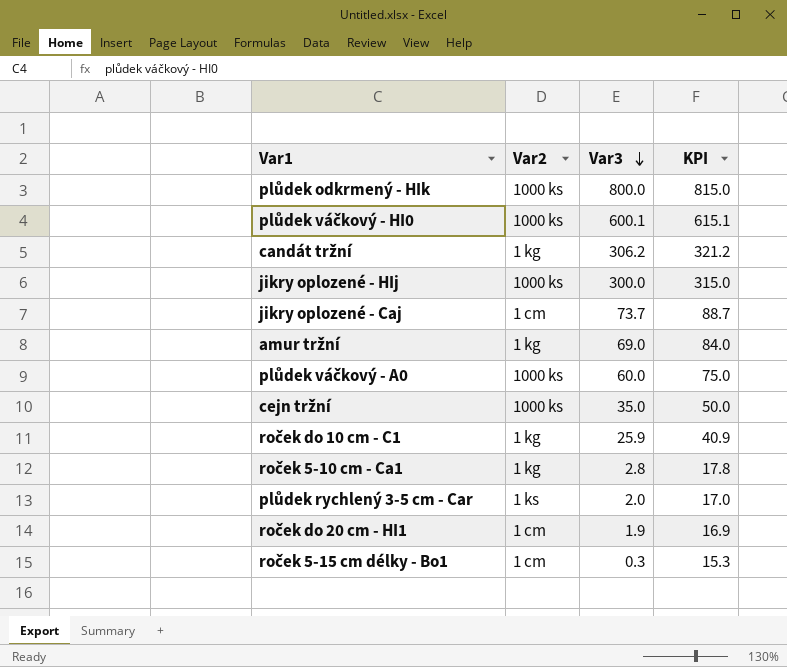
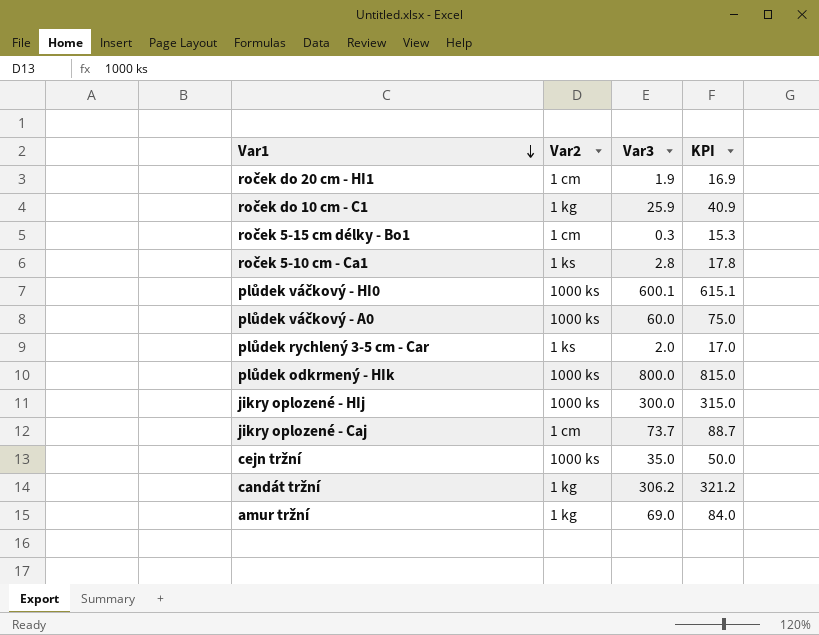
row order: Var3 descending -> Var1 descending
roček 5-10 cm - Ca1 | Var2: 1 kg -> 1 ks

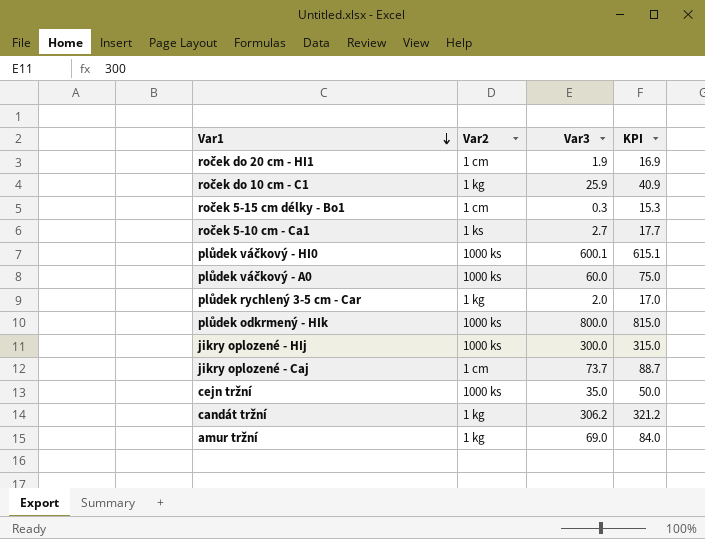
roček 5-10 cm - Ca1 | Var3: 2.8 -> 2.7
roček 5-10 cm - Ca1 | KPI: 17.8 -> 17.7
plůdek rychlený 3-5 cm - Car | Var2: 1 ks -> 1 kg

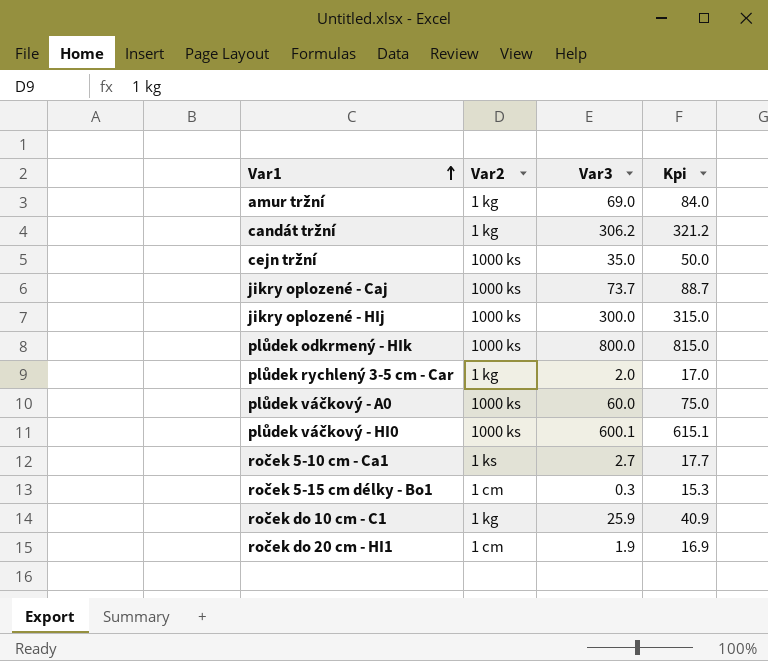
row order: Var1 descending -> Var1 ascending
column name: KPI -> Kpi
jikry oplozené - Caj | Var2: 1 cm -> 1000 ks

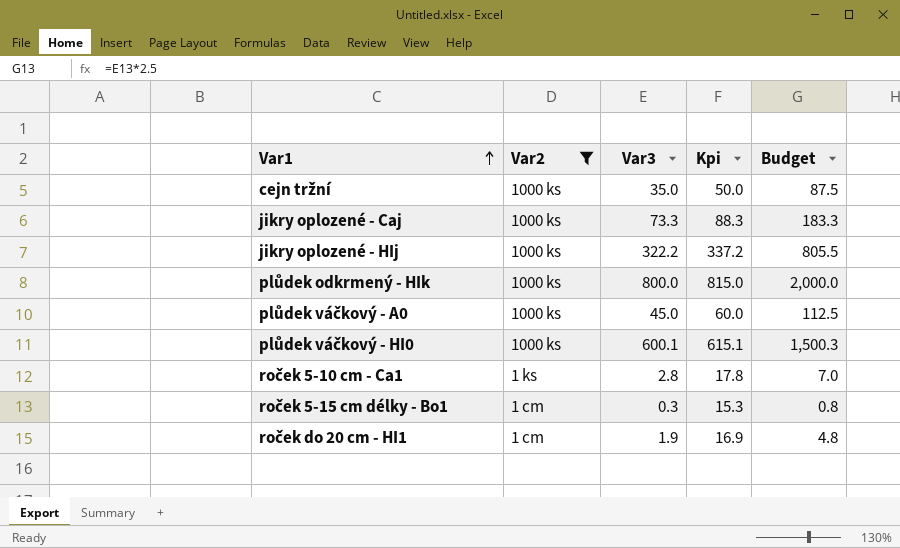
filter: none -> Var2 != 1 kg
column Budget | formula: none -> [Var3] * 2.5
jikry oplozené - Caj | Var3: 73.7 -> 73.3
jikry oplozené - Caj | Kpi: 88.7 -> 88.3
jikry oplozené - HIj | Var3: 300.0 -> 322.2
jikry oplozené - HIj | Kpi: 315.0 -> 337.2
plůdek váčkový - A0 | Var3: 60.0 -> 45.0
plůdek váčkový - A0 | Kpi: 75.0 -> 60.0
roček 5-10 cm - Ca1 | Var3: 2.7 -> 2.8
roček 5-10 cm - Ca1 | Kpi: 17.7 -> 17.8

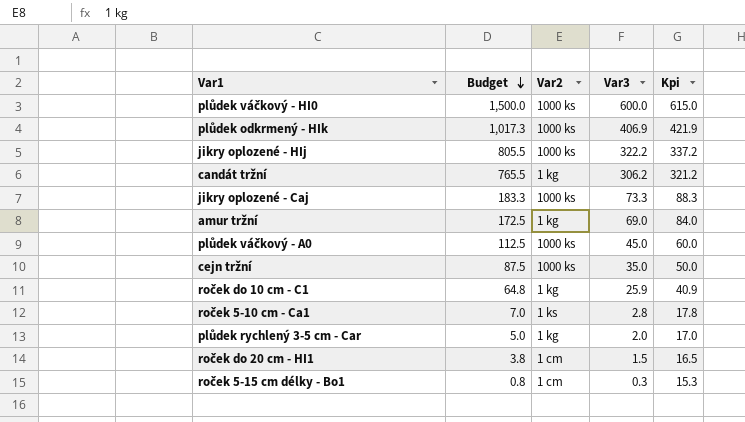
filter: Var2 != 1 kg -> none
row order: Var1 ascending -> Budget descending
column Budget | position: 5 -> 2
plůdek váčkový - HI0 | Budget: 1,500.3 -> 1,500.0
plůdek váčkový - HI0 | Var3: 600.1 -> 600.0
plůdek váčkový - HI0 | Kpi: 615.1 -> 615.0
plůdek odkrmený - HIk | Budget: 2,000.0 -> 1,017.3
plůdek odkrmený - HIk | Var3: 800.0 -> 406.9
plůdek odkrmený - HIk | Kpi: 815.0 -> 421.9
roček do 20 cm - HI1 | Budget: 4.8 -> 3.8
roček do 20 cm - HI1 | Var3: 1.9 -> 1.5
roček do 20 cm - HI1 | Kpi: 16.9 -> 16.5

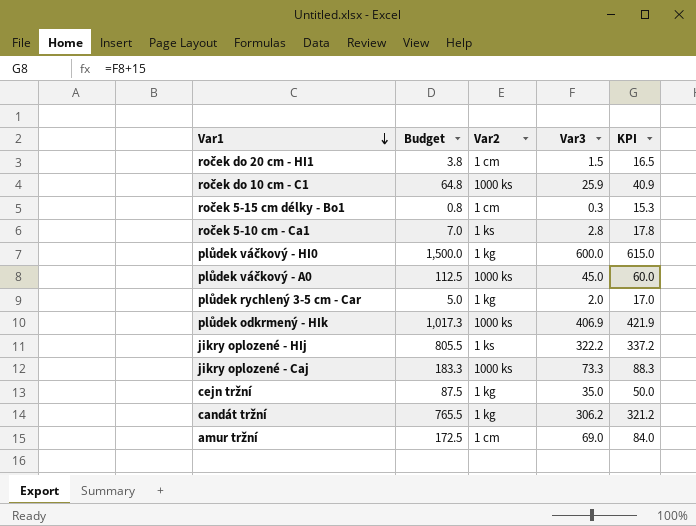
row order: Budget descending -> Var1 descending
column name: Kpi -> KPI
roček do 10 cm - C1 | Var2: 1 kg -> 1000 ks
plůdek váčkový - HI0 | Var2: 1000 ks -> 1 kg
jikry oplozené - HIj | Var2: 1000 ks -> 1 ks
cejn tržní | Var2: 1000 ks -> 1 kg
amur tržní | Var2: 1 kg -> 1 cm

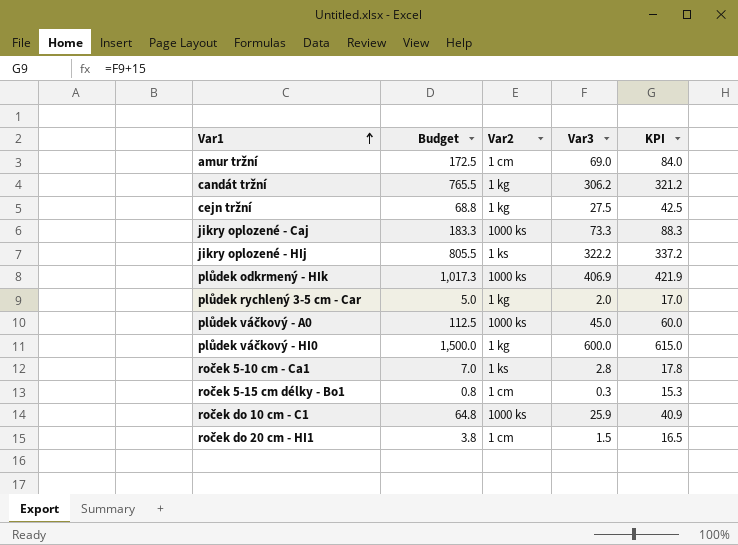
row order: Var1 descending -> Var1 ascending
cejn tržní | Budget: 87.5 -> 68.8
cejn tržní | Var3: 35.0 -> 27.5
cejn tržní | KPI: 50.0 -> 42.5

